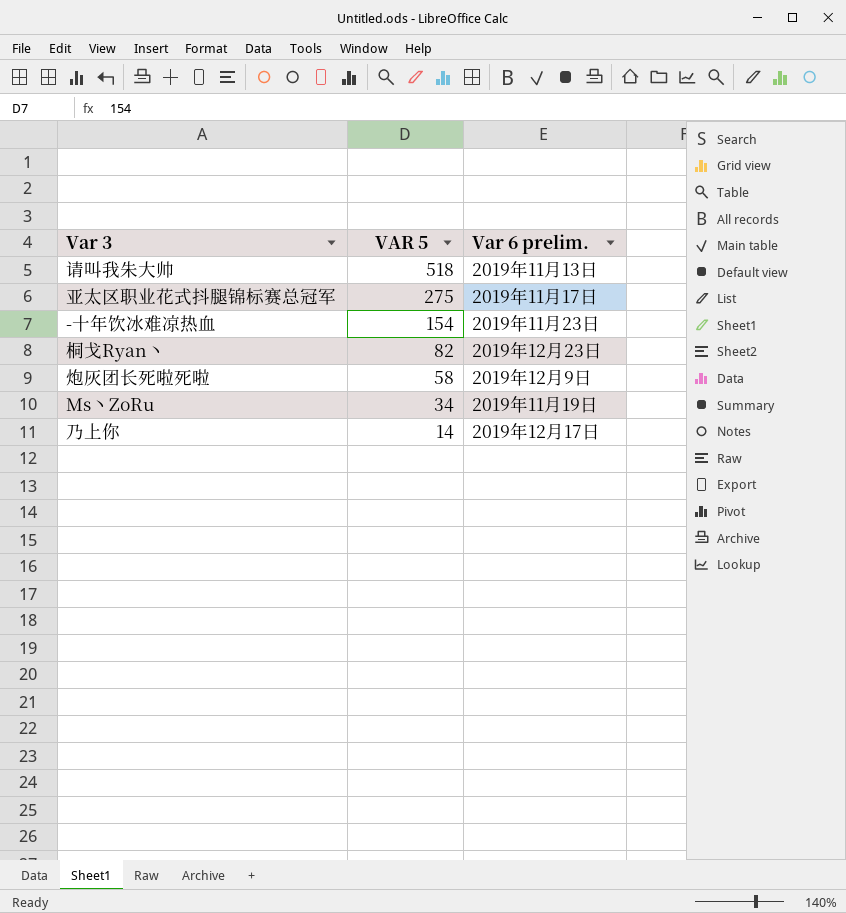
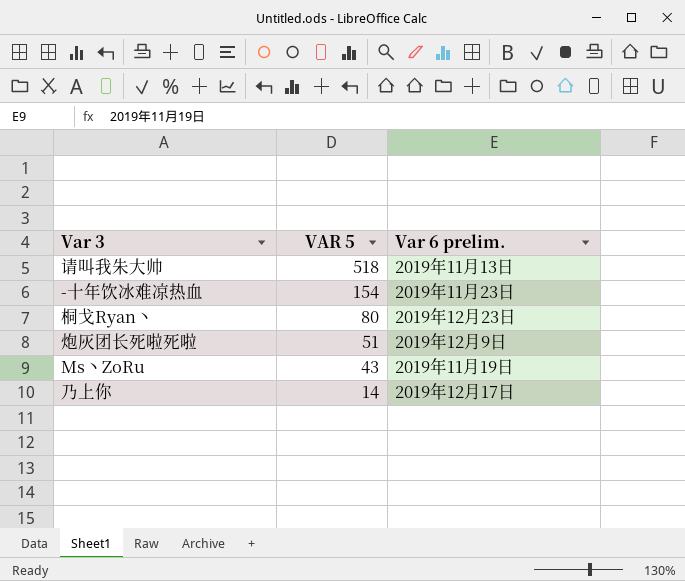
row 亚太区职业花式抖腿锦标赛总冠军: 275 | 2019年11月17日 -> none
桐戈Ryan丶 | VAR 5: 82 -> 80
炮灰团长死啦死啦 | VAR 5: 58 -> 51
Ms丶ZoRu | VAR 5: 34 -> 43

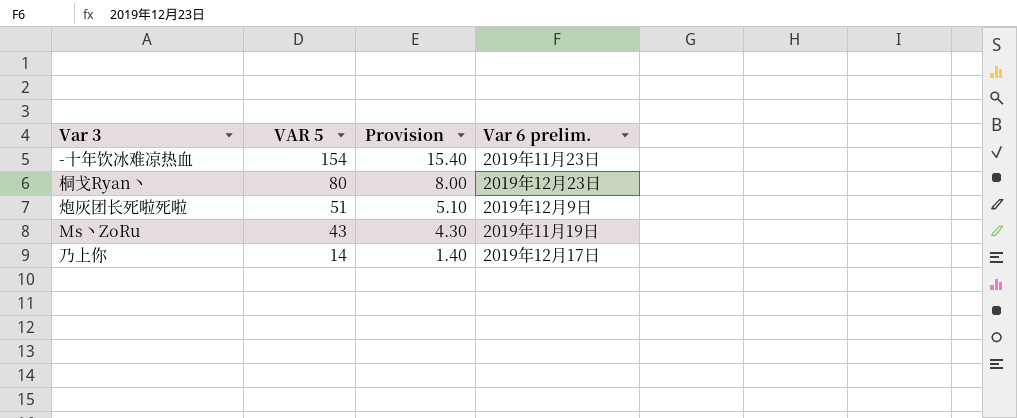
column Provision | formula: none -> [VAR 5] * 0.1
row 请叫我朱大帅: 518 | 2019年11月13日 -> none

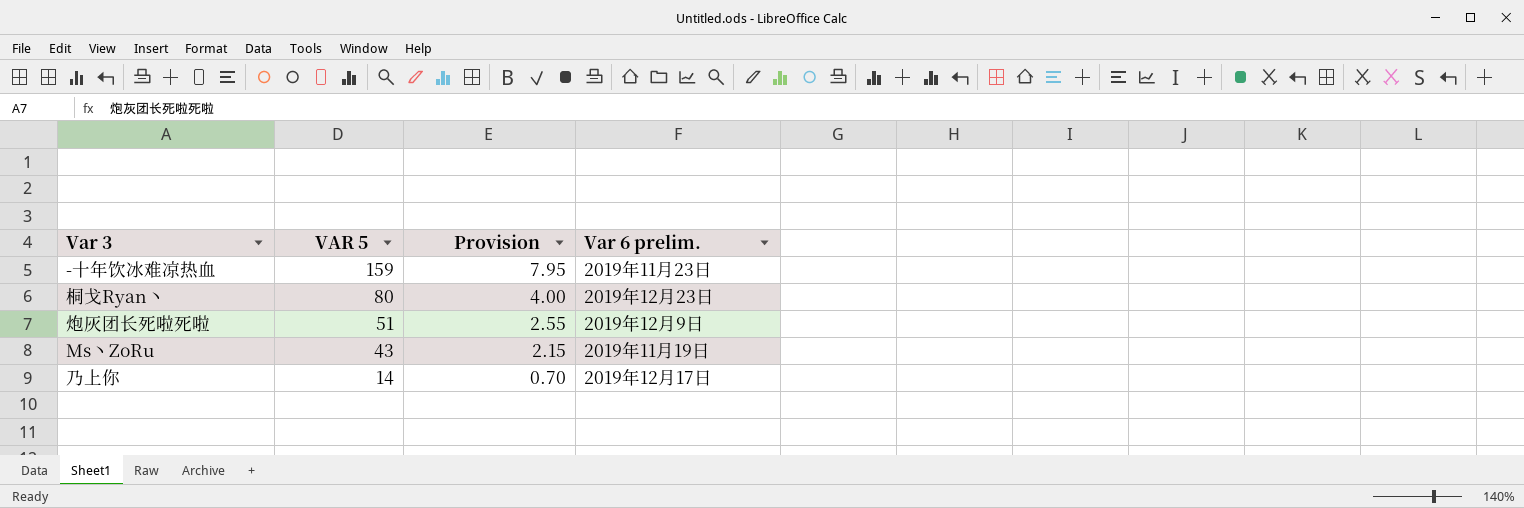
column Provision | formula: [VAR 5] * 0.1 -> [VAR 5] * 0.05
-十年饮冰难凉热血 | VAR 5: 154 -> 159

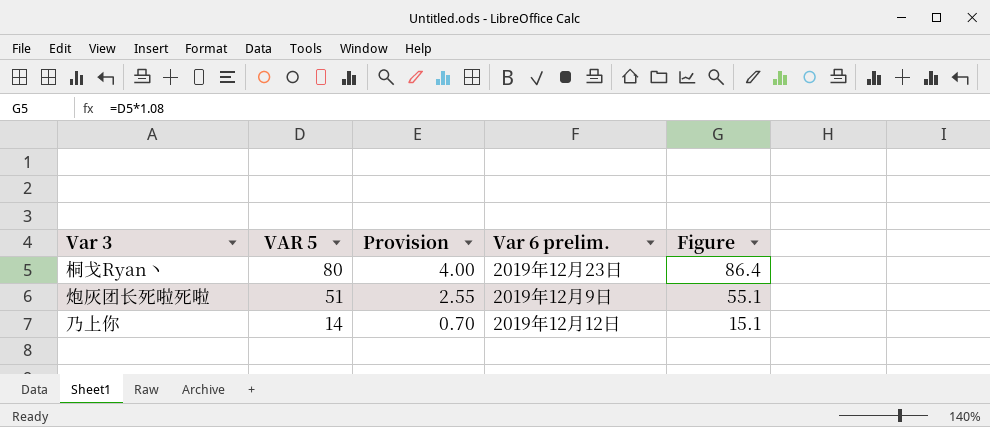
column Figure | formula: none -> [VAR 5] * 1.08
row -十年饮冰难凉热血: 159 | 7.95 | 2019年11月23日 -> none
row Ms丶ZoRu: 43 | 2.15 | 2019年11月19日 -> none
乃上你 | Var 6 prelim.: 2019年12月17日 -> 2019年12月12日

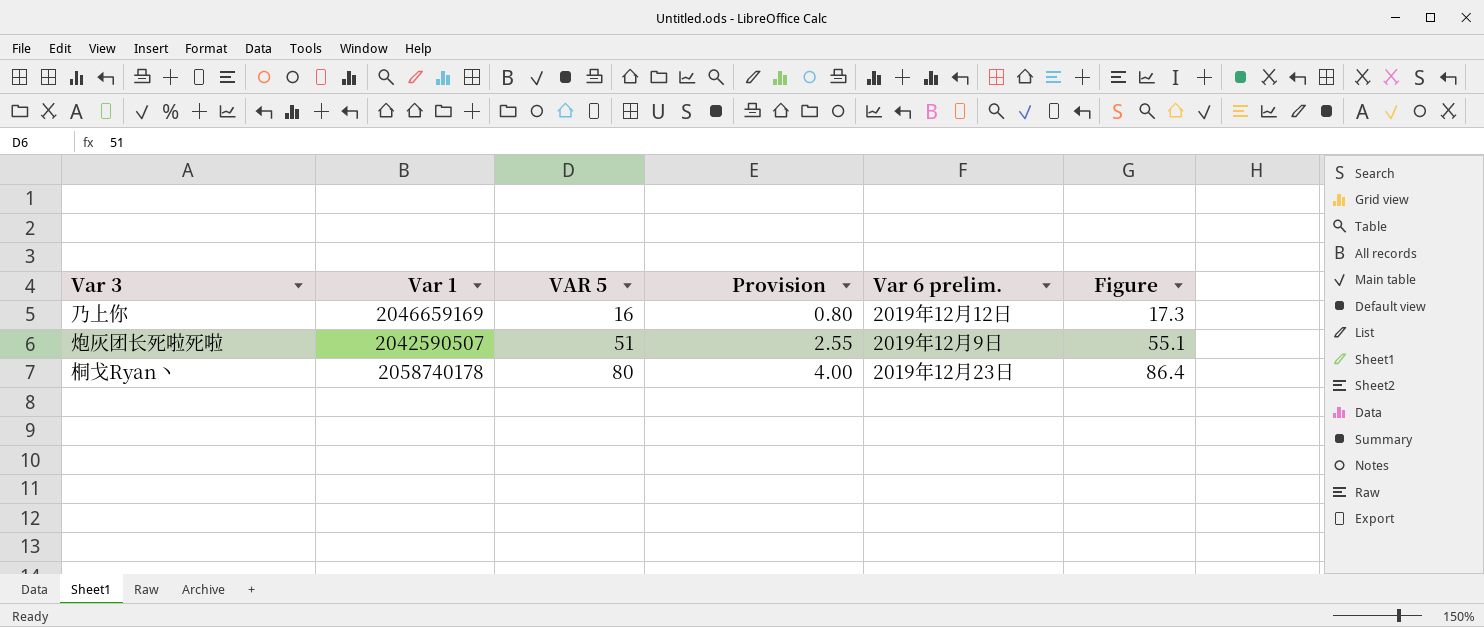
row order: VAR 5 descending -> VAR 5 ascending
column Var 1 | position: none -> 2
乃上你 | VAR 5: 14 -> 16
乃上你 | Provision: 0.70 -> 0.80
乃上你 | Figure: 15.1 -> 17.3

